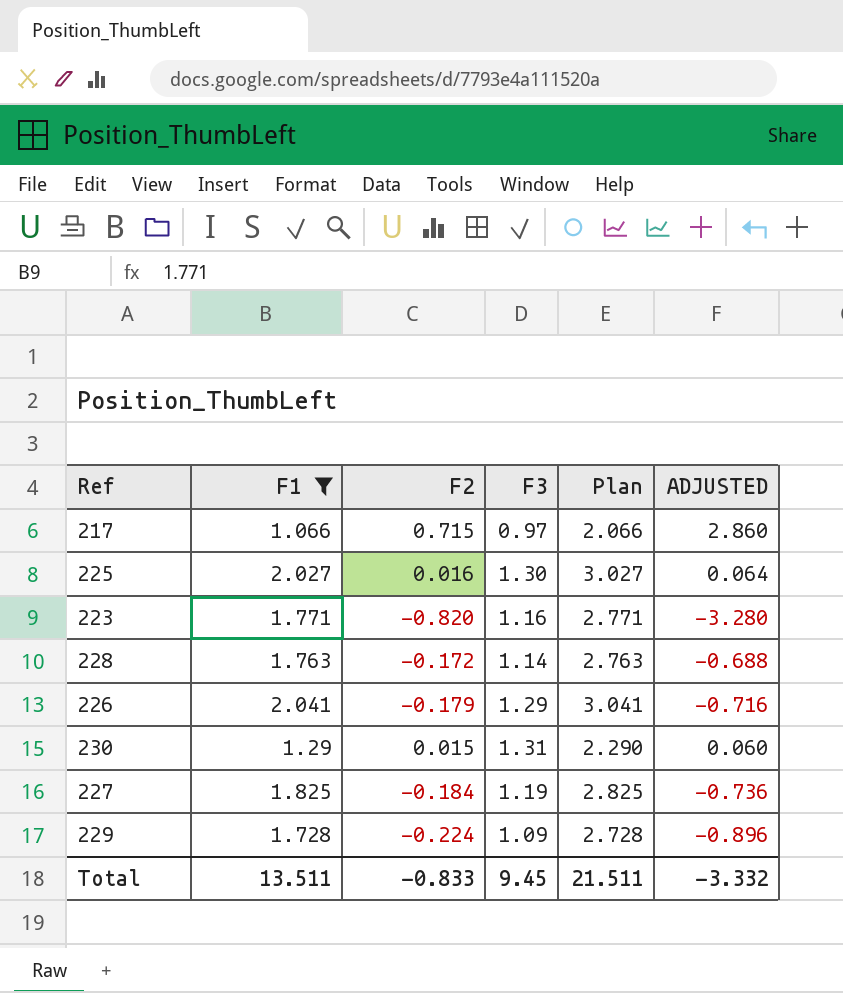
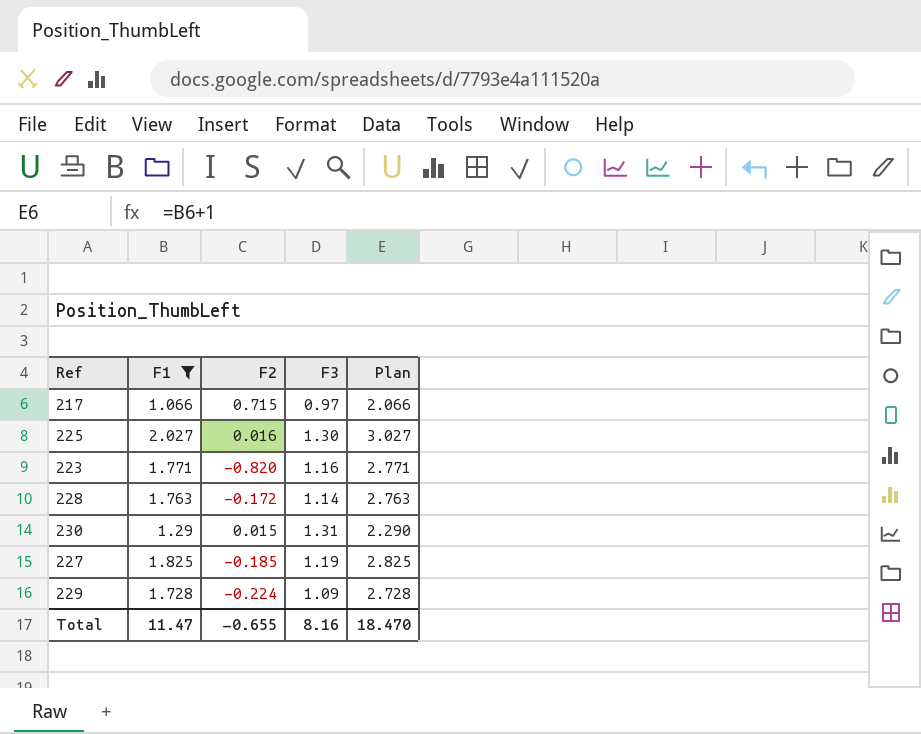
column ADJUSTED | formula: [F2] * 4 -> none
row 226: 2.041 | -0.179 | 1.29 | 3.041 | -0.716 -> none
227 | F2: -0.184 -> -0.185
Total | F1: 13.511 -> 11.47
Total | F2: -0.833 -> -0.655
Total | F3: 9.45 -> 8.16
Total | Plan: 21.511 -> 18.470

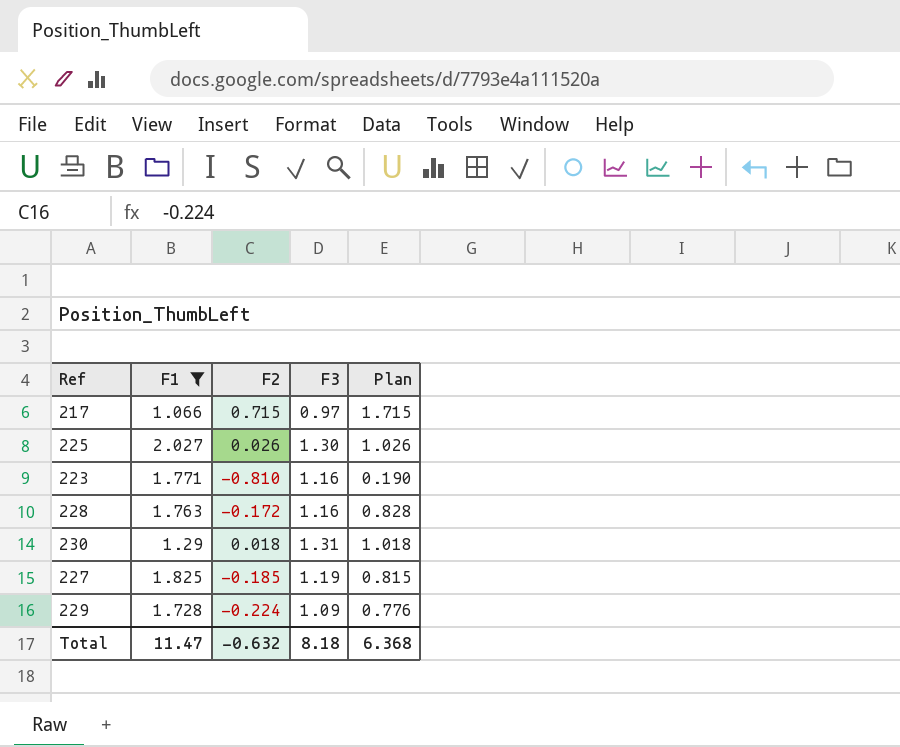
column Plan | formula: [F1] + 1 -> [F2] + 1
225 | F2: 0.016 -> 0.026
223 | F2: -0.820 -> -0.810
228 | F3: 1.14 -> 1.16
230 | F2: 0.015 -> 0.018
Total | F2: -0.655 -> -0.632
Total | F3: 8.16 -> 8.18
Total | Plan: 18.470 -> 6.368

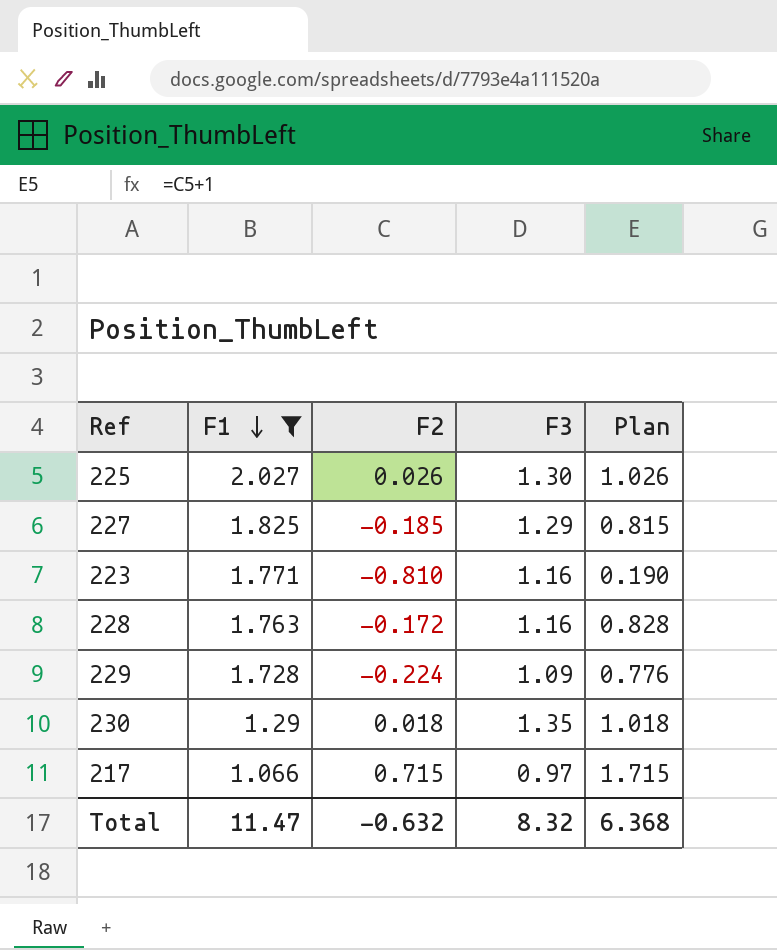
row order: none -> F1 descending
227 | F3: 1.19 -> 1.29
230 | F3: 1.31 -> 1.35
Total | F3: 8.18 -> 8.32

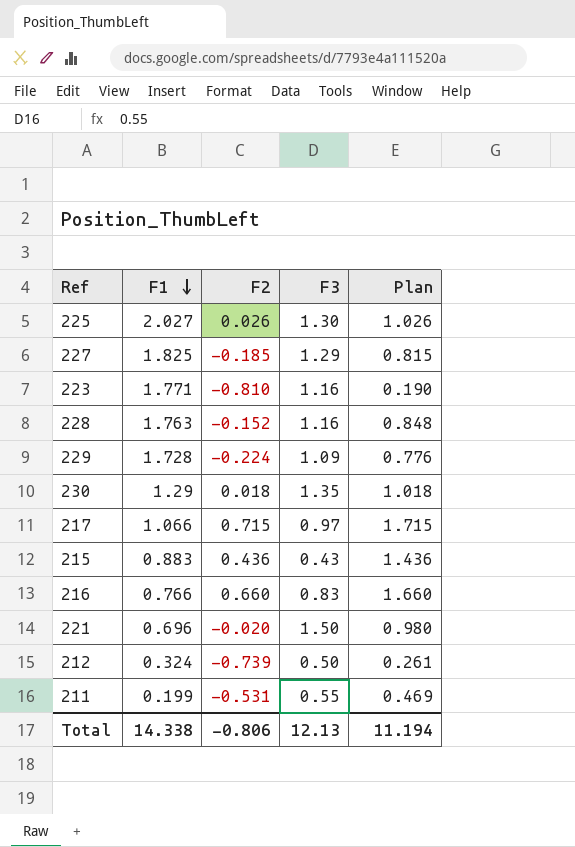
filter: F1 >= 1.066 -> none
228 | F2: -0.172 -> -0.152
228 | Plan: 0.828 -> 0.848
Total | F1: 11.47 -> 14.338
Total | F2: -0.632 -> -0.806
Total | F3: 8.32 -> 12.13
Total | Plan: 6.368 -> 11.194

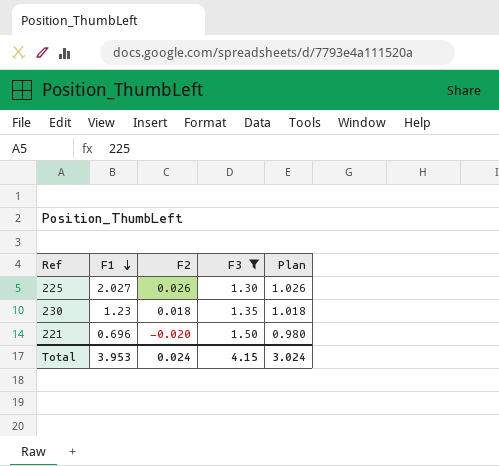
filter: none -> F3 >= 1.30
230 | F1: 1.29 -> 1.23
Total | F1: 14.338 -> 3.953
Total | F2: -0.806 -> 0.024
Total | F3: 12.13 -> 4.15
Total | Plan: 11.194 -> 3.024

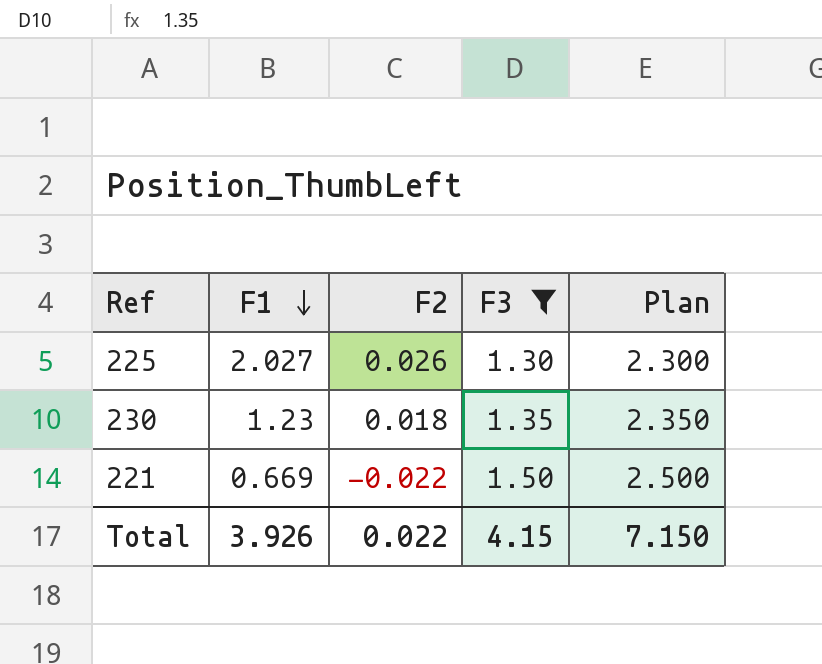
column Plan | formula: [F2] + 1 -> [F3] + 1
221 | F1: 0.696 -> 0.669
221 | F2: -0.020 -> -0.022
Total | F1: 3.953 -> 3.926
Total | F2: 0.024 -> 0.022
Total | Plan: 3.024 -> 7.150

